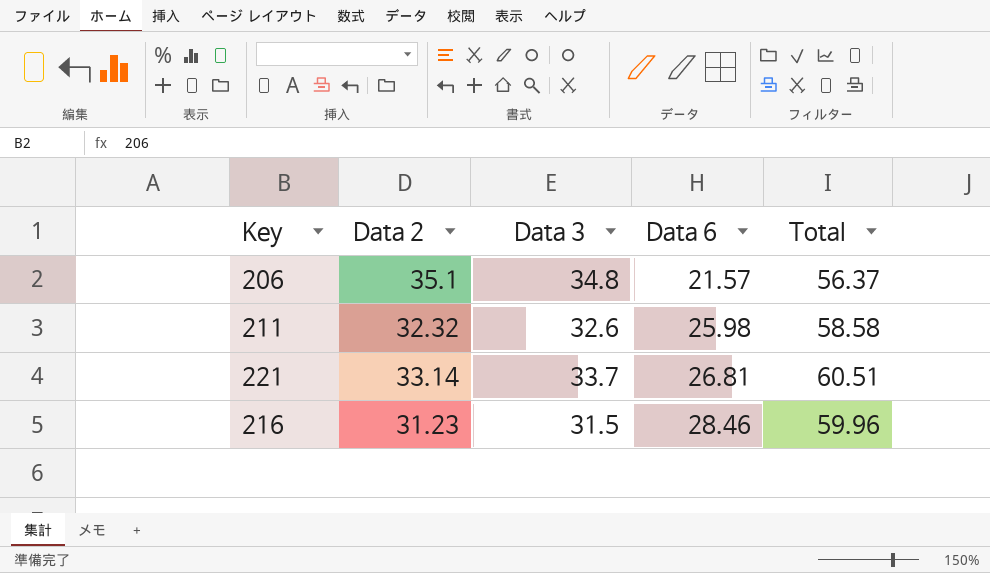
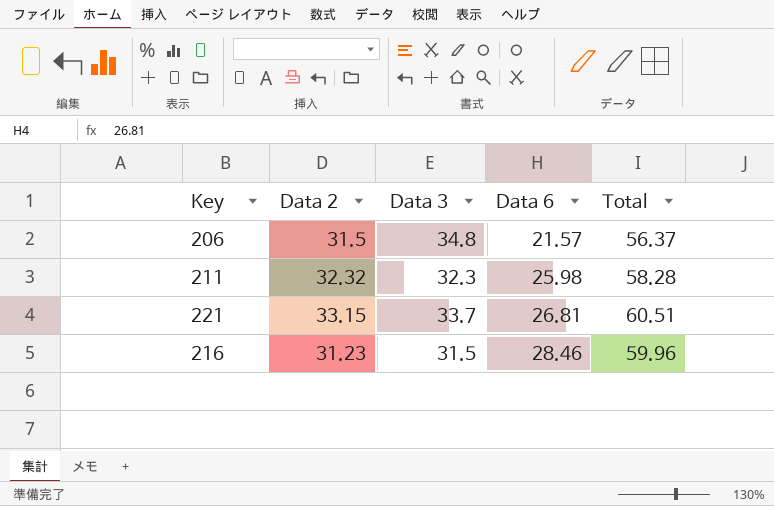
206 | Data 2: 35.1 -> 31.5
211 | Data 3: 32.6 -> 32.3
211 | Total: 58.58 -> 58.28
221 | Data 2: 33.14 -> 33.15

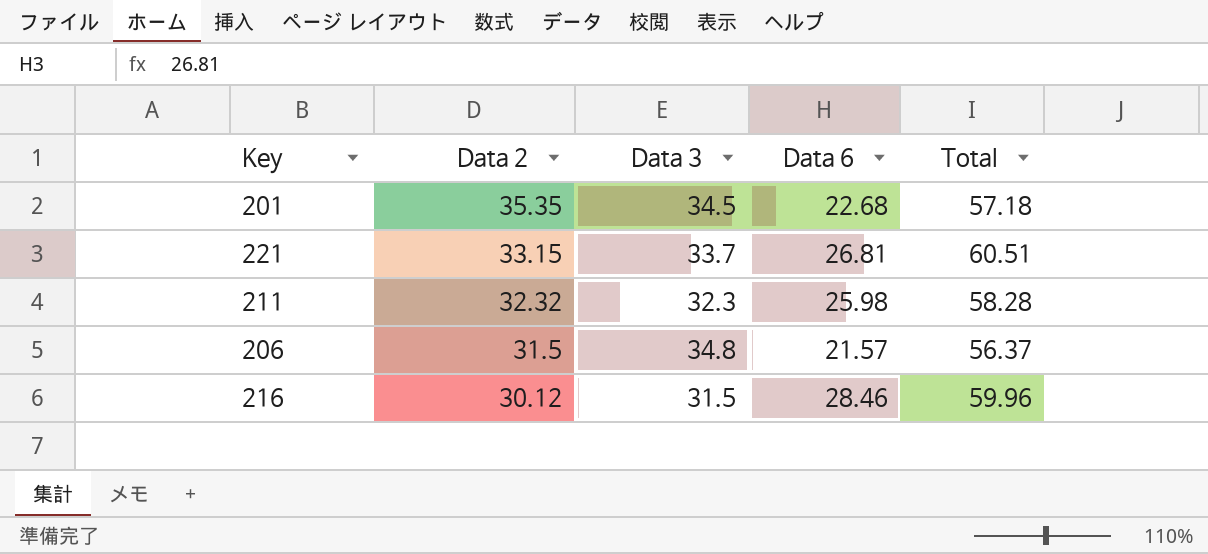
row order: Data 6 ascending -> Data 2 descending
row 201: none -> 35.35 | 34.5 | 22.68 | 57.18
216 | Data 2: 31.23 -> 30.12

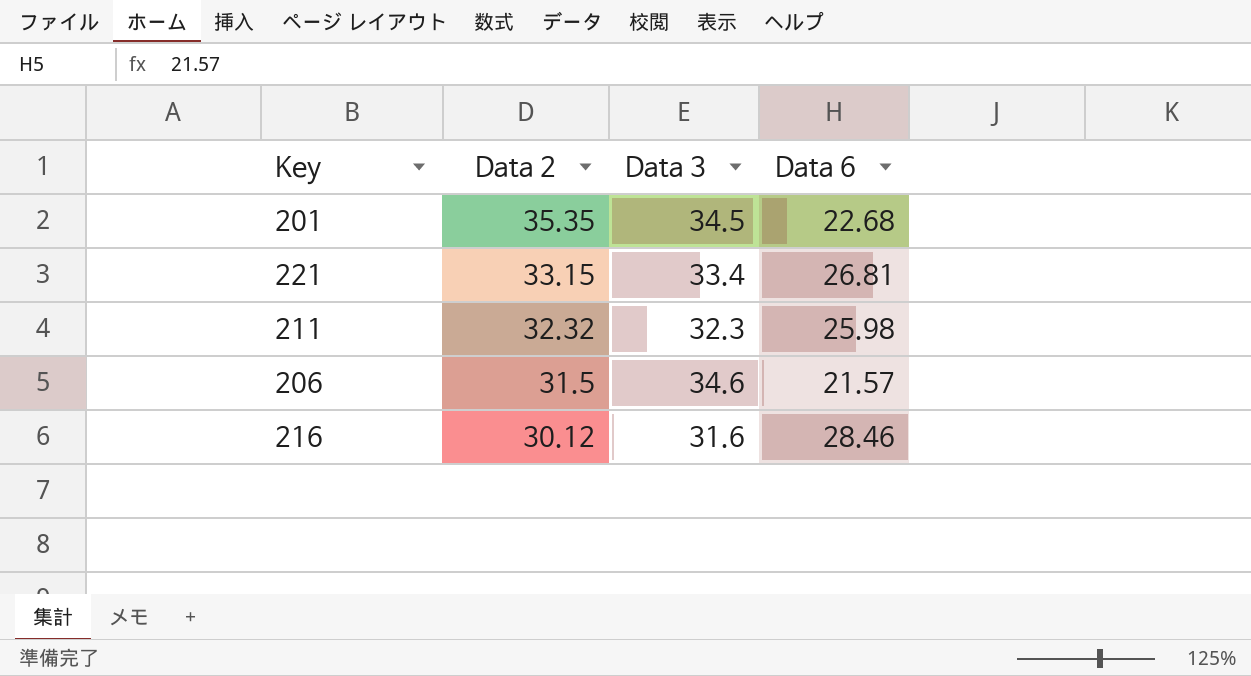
column Total | formula: [Data 3] + [Data 6] -> none
221 | Data 3: 33.7 -> 33.4
206 | Data 3: 34.8 -> 34.6
216 | Data 3: 31.5 -> 31.6

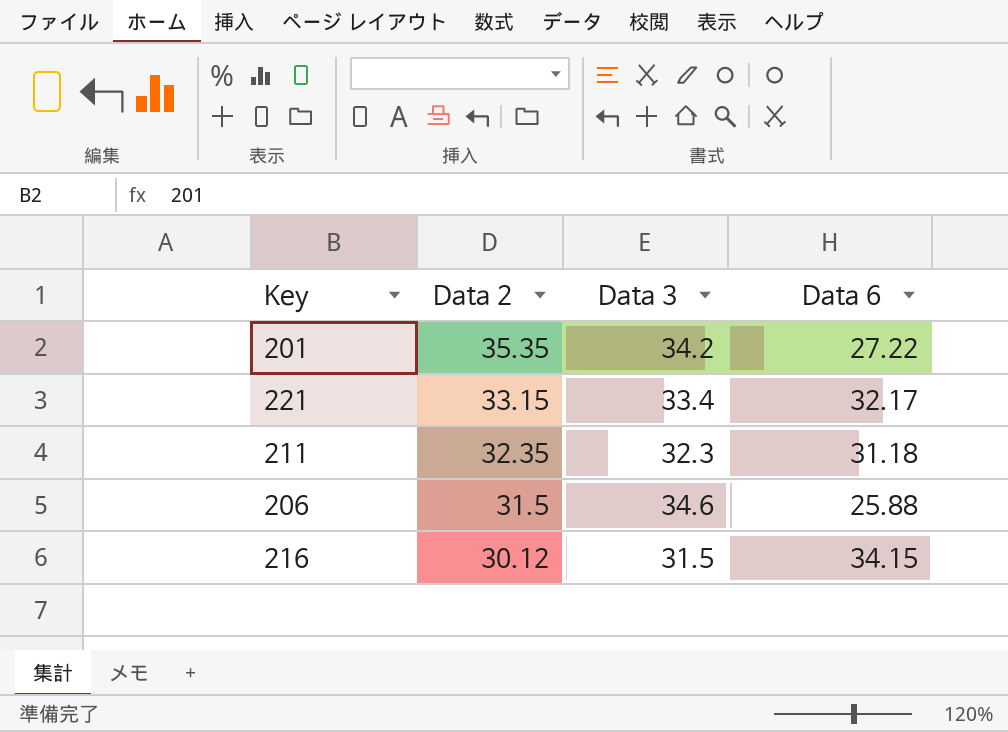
201 | Data 3: 34.5 -> 34.2
201 | Data 6: 22.68 -> 27.22
221 | Data 6: 26.81 -> 32.17
211 | Data 2: 32.32 -> 32.35
211 | Data 6: 25.98 -> 31.18
206 | Data 6: 21.57 -> 25.88
216 | Data 3: 31.6 -> 31.5
216 | Data 6: 28.46 -> 34.15

